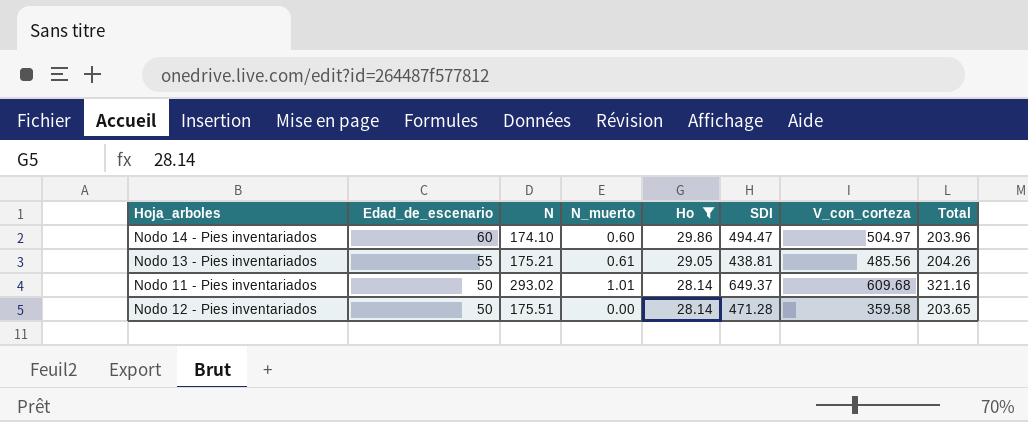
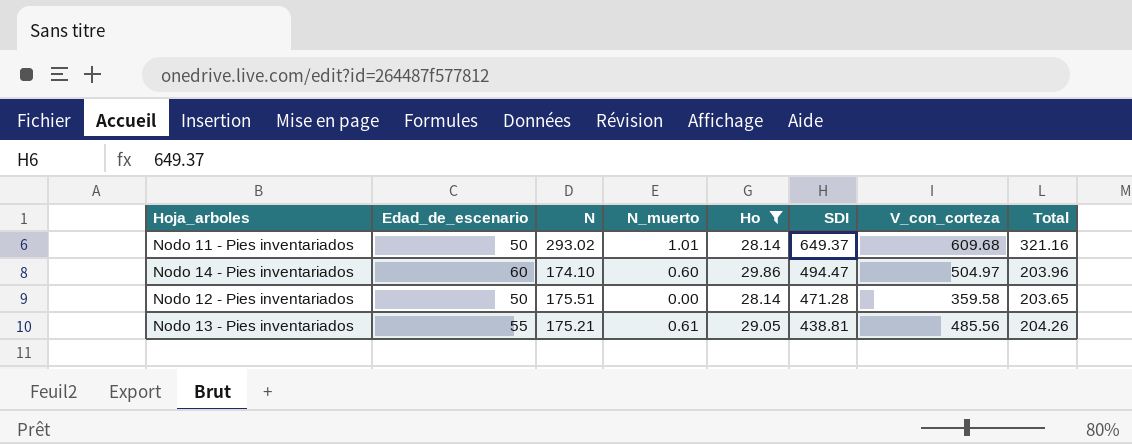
row order: Edad_de_escenario descending -> SDI descending

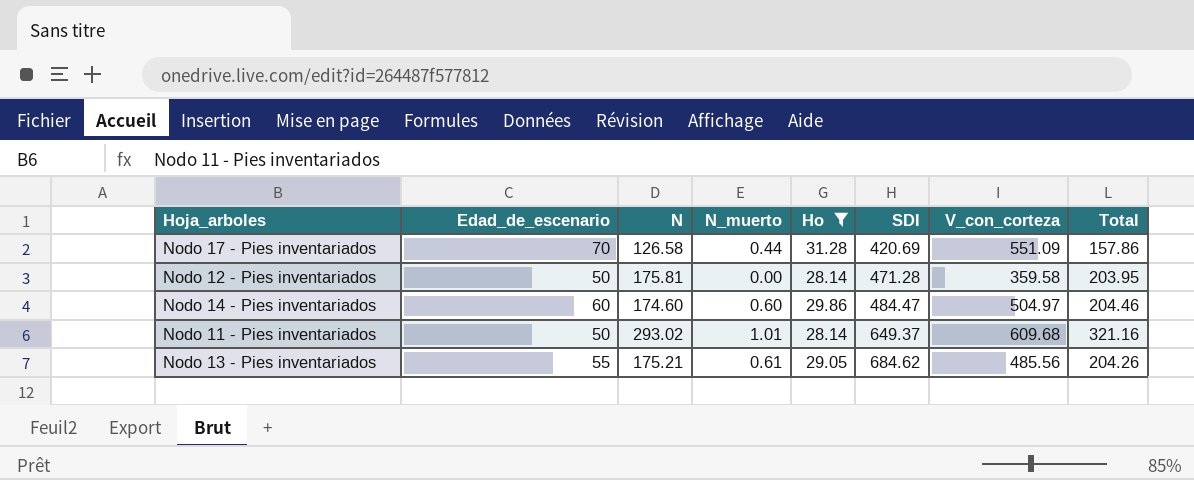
row order: SDI descending -> SDI ascending
row Nodo 17 - Pies inventariados: none -> 70 | 126.58 | 0.44 | 31.28 | 420.69 | 551.09 | 157.86
Nodo 12 - Pies inventariados | N: 175.51 -> 175.81
Nodo 12 - Pies inventariados | Total: 203.65 -> 203.95
Nodo 14 - Pies inventariados | N: 174.10 -> 174.60
Nodo 14 - Pies inventariados | SDI: 494.47 -> 484.47
Nodo 14 - Pies inventariados | Total: 203.96 -> 204.46
Nodo 13 - Pies inventariados | SDI: 438.81 -> 684.62

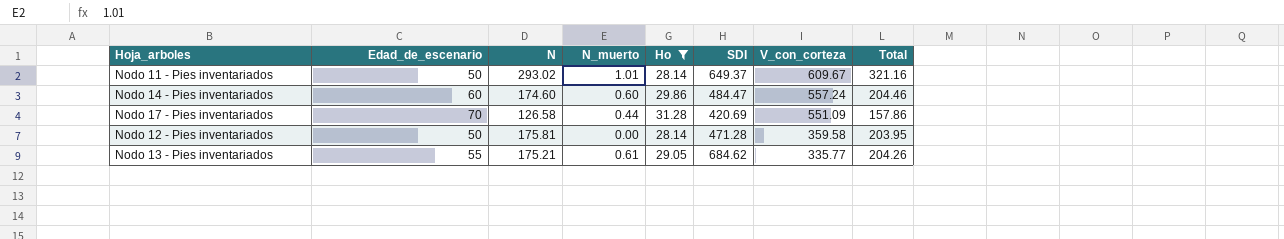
row order: SDI ascending -> V_con_corteza descending
Nodo 11 - Pies inventariados | V_con_corteza: 609.68 -> 609.67
Nodo 14 - Pies inventariados | V_con_corteza: 504.97 -> 557.24
Nodo 13 - Pies inventariados | V_con_corteza: 485.56 -> 335.77

